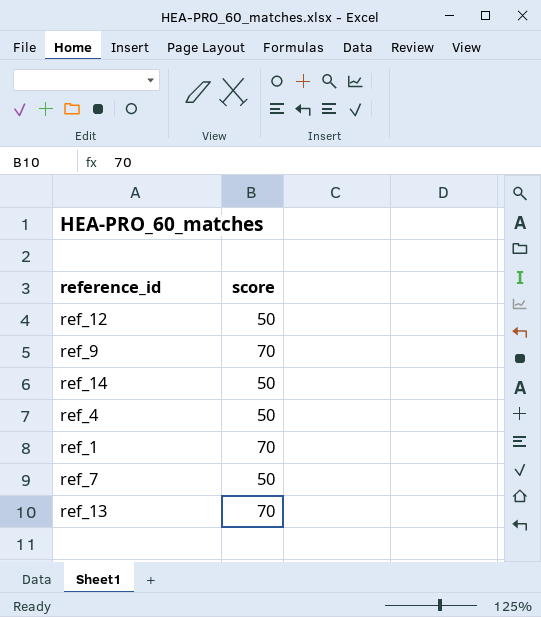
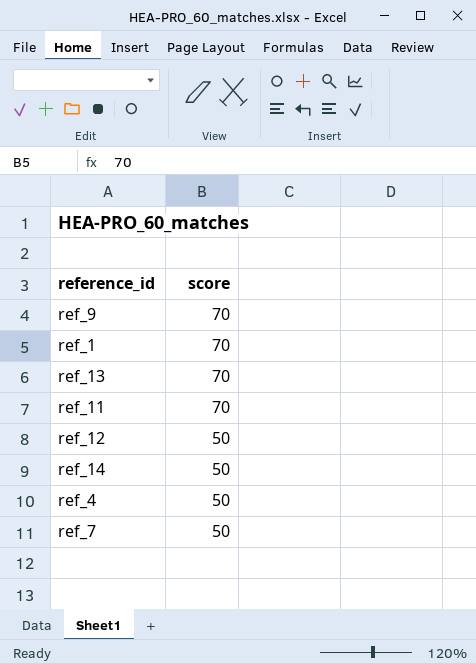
row order: none -> score descending
row ref_11: none -> 70

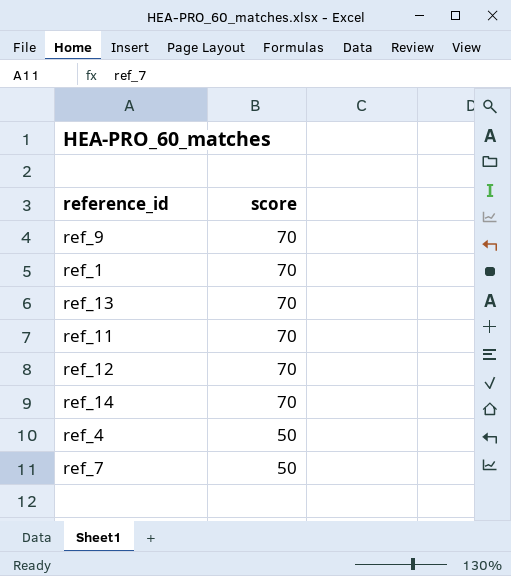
ref_12 | score: 50 -> 70
ref_14 | score: 50 -> 70

